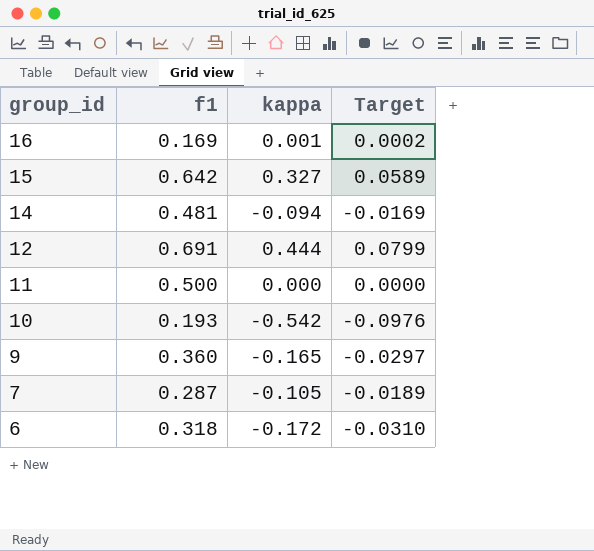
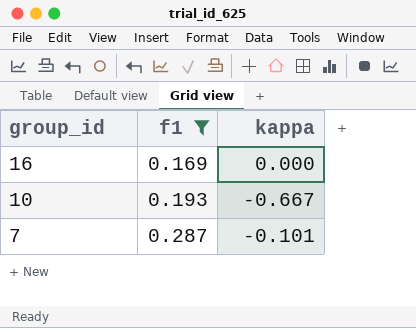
filter: none -> f1 <= 0.287
column Target | formula: [kappa] * 0.18 -> none
16 | kappa: 0.001 -> 0.000
10 | kappa: -0.542 -> -0.667
7 | kappa: -0.105 -> -0.101

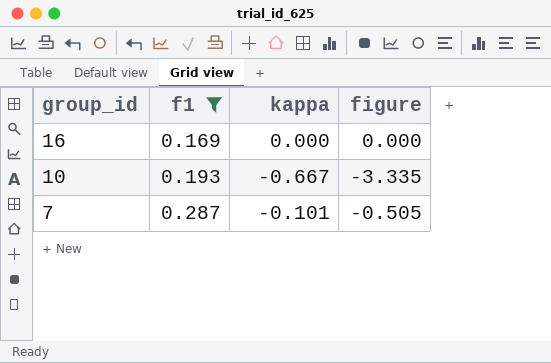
column figure | formula: none -> [kappa] * 5

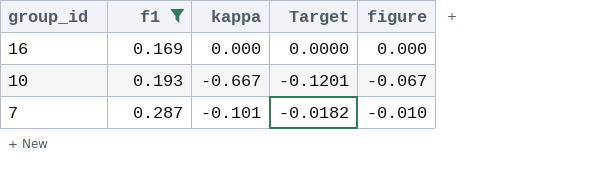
column Target | formula: none -> [kappa] * 0.18
column figure | formula: [kappa] * 5 -> [kappa] * 0.1

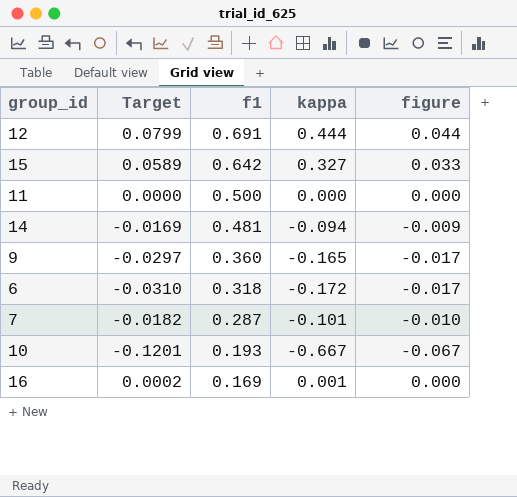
filter: f1 <= 0.287 -> none
row order: group_id descending -> f1 descending
column Target | position: 4 -> 2
16 | Target: 0.0000 -> 0.0002
16 | kappa: 0.000 -> 0.001

